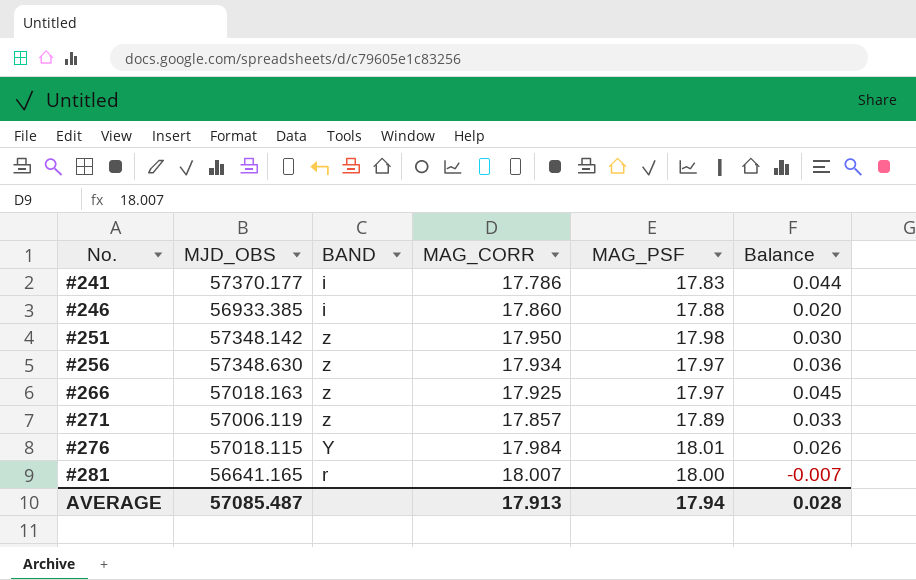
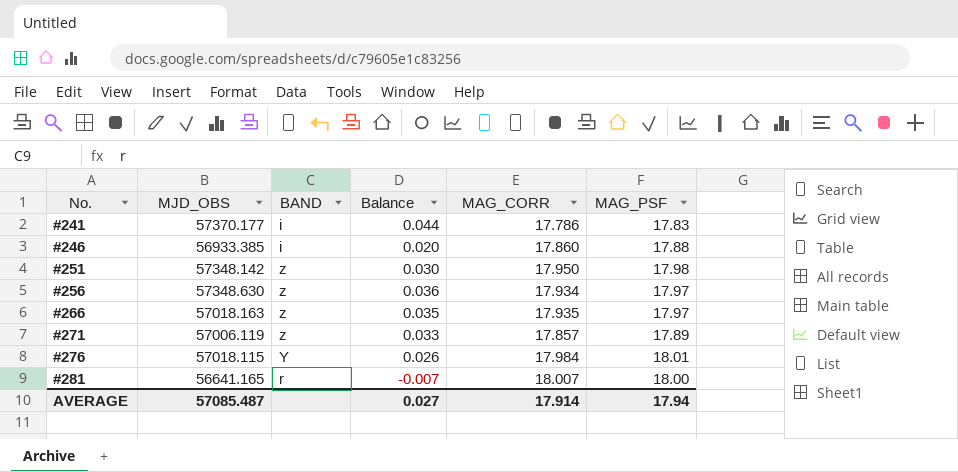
column Balance | position: 6 -> 4
#266 | Balance: 0.045 -> 0.035
#266 | MAG_CORR: 17.925 -> 17.935
AVERAGE | Balance: 0.028 -> 0.027
AVERAGE | MAG_CORR: 17.913 -> 17.914

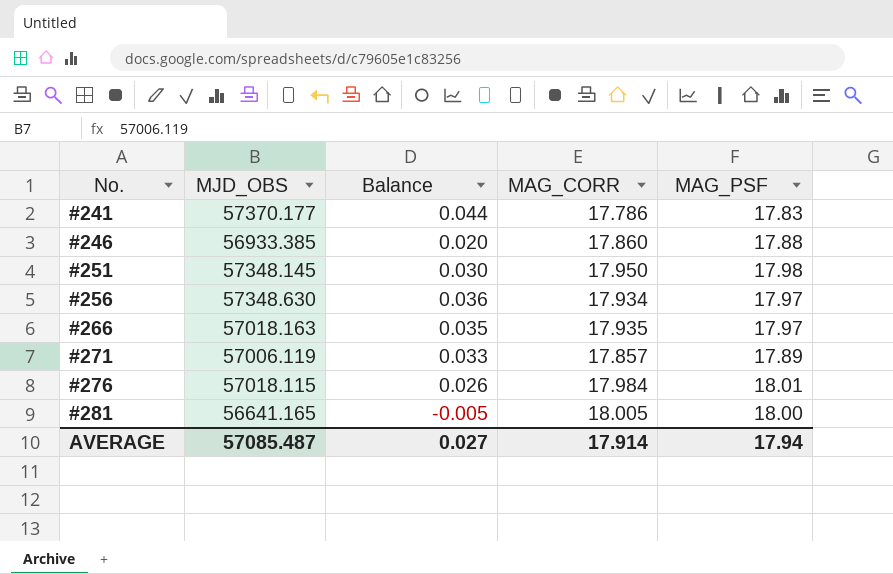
column BAND | position: 3 -> none
#251 | MJD_OBS: 57348.142 -> 57348.145
#281 | Balance: -0.007 -> -0.005
#281 | MAG_CORR: 18.007 -> 18.005

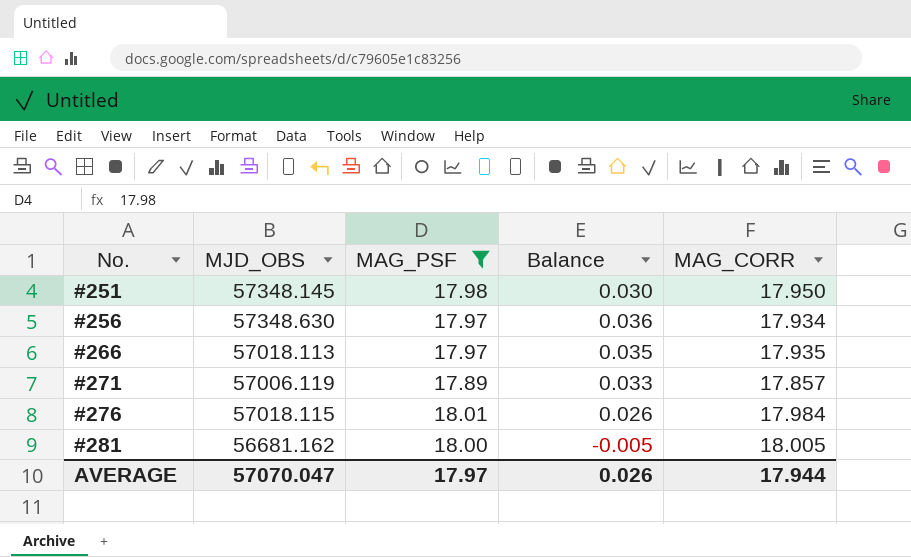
filter: none -> MAG_PSF >= 17.89
column MAG_PSF | position: 5 -> 3
#266 | MJD_OBS: 57018.163 -> 57018.113
#281 | MJD_OBS: 56641.165 -> 56681.162
AVERAGE | MJD_OBS: 57085.487 -> 57070.047
AVERAGE | MAG_PSF: 17.94 -> 17.97
AVERAGE | Balance: 0.027 -> 0.026
AVERAGE | MAG_CORR: 17.914 -> 17.944

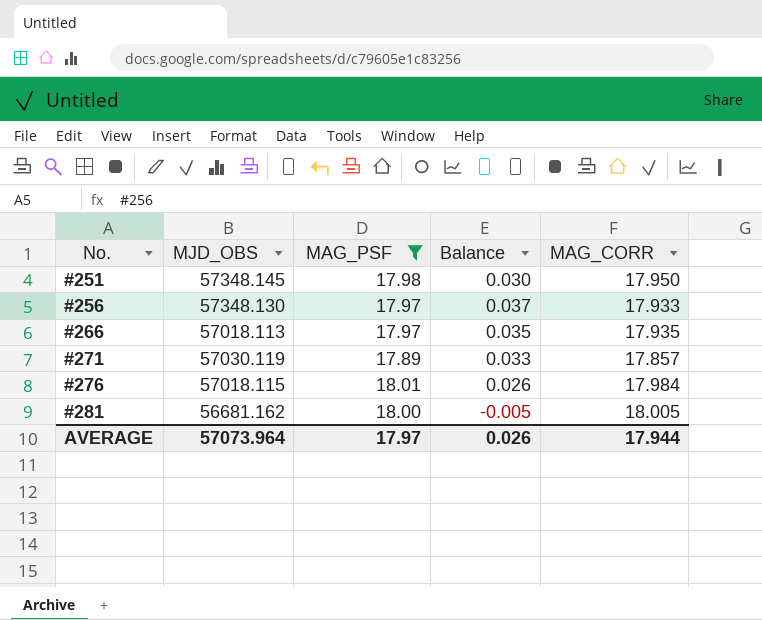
#256 | MJD_OBS: 57348.630 -> 57348.130
#256 | Balance: 0.036 -> 0.037
#256 | MAG_CORR: 17.934 -> 17.933
#271 | MJD_OBS: 57006.119 -> 57030.119
AVERAGE | MJD_OBS: 57070.047 -> 57073.964

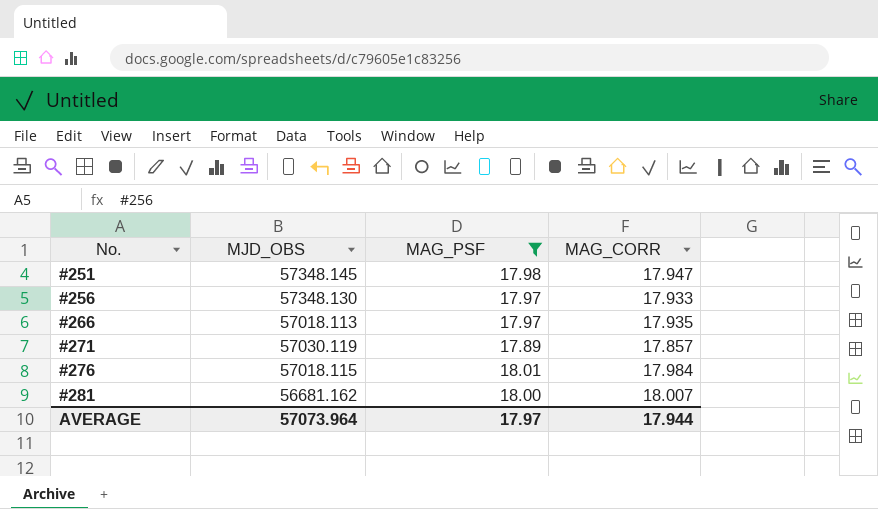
column Balance | formula: [MAG_PSF] - [MAG_CORR] -> none
#251 | MAG_CORR: 17.950 -> 17.947
#281 | MAG_CORR: 18.005 -> 18.007

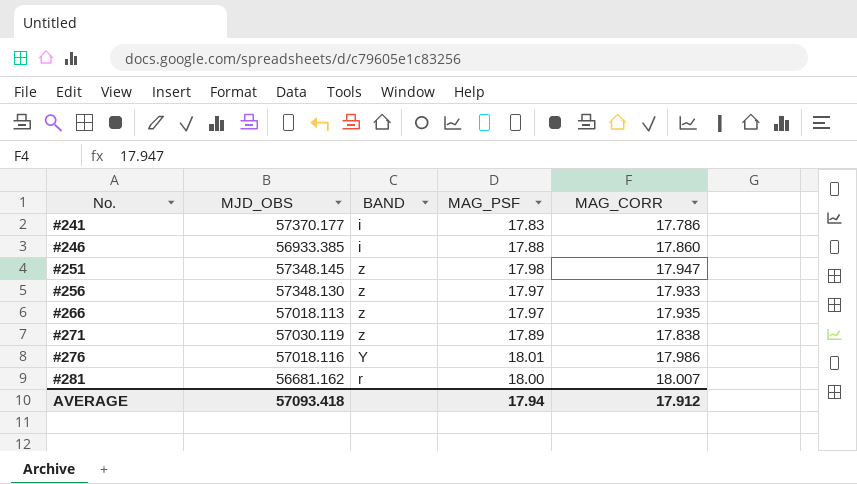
filter: MAG_PSF >= 17.89 -> none
column BAND | position: none -> 3
#271 | MAG_CORR: 17.857 -> 17.838
#276 | MJD_OBS: 57018.115 -> 57018.116
#276 | MAG_CORR: 17.984 -> 17.986
AVERAGE | MJD_OBS: 57073.964 -> 57093.418
AVERAGE | MAG_PSF: 17.97 -> 17.94
AVERAGE | MAG_CORR: 17.944 -> 17.912

